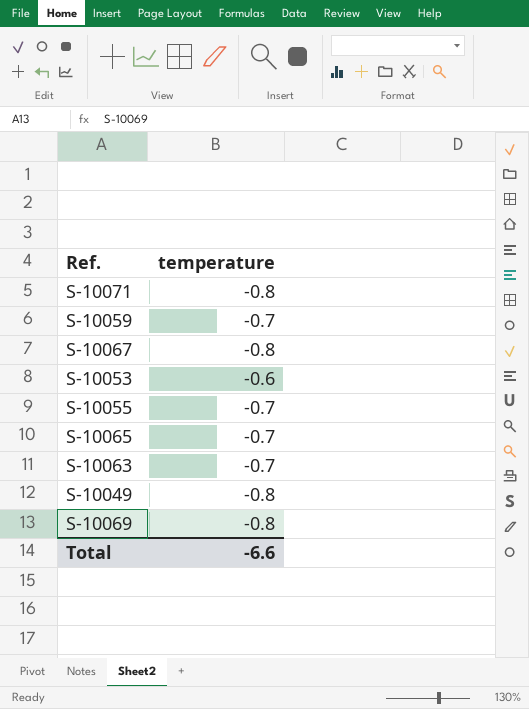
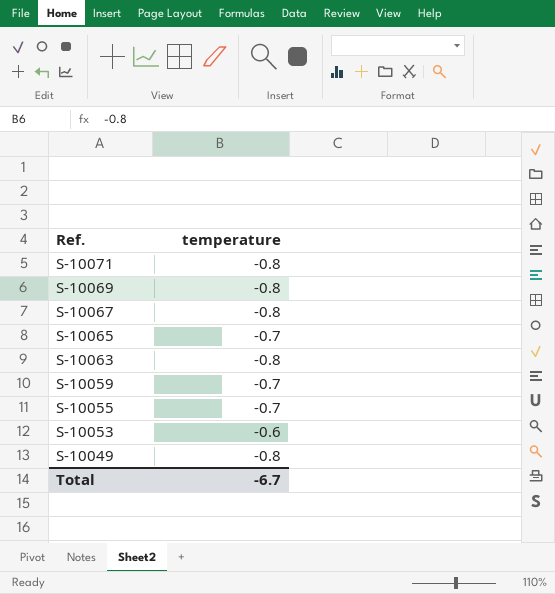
row order: none -> Ref. descending
S-10063 | temperature: -0.7 -> -0.8
Total | temperature: -6.6 -> -6.7

